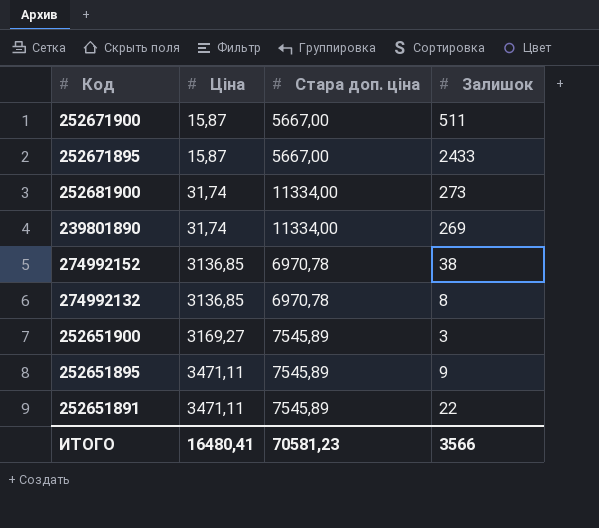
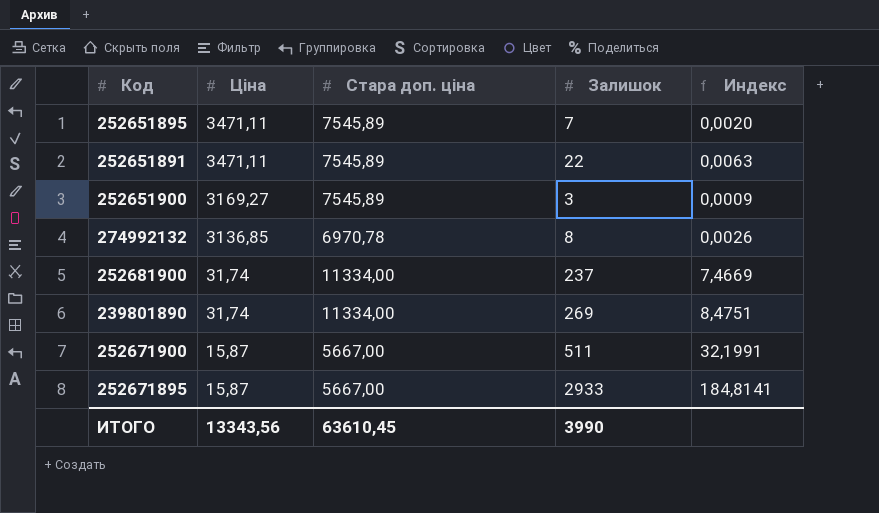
row order: Ціна ascending -> Ціна descending
column Индекс | formula: none -> [Залишок] / [Ціна]
row 274992152: 3136,85 | 6970,78 | 38 -> none
252651895 | Залишок: 9 -> 7
252681900 | Залишок: 273 -> 237
252671895 | Залишок: 2433 -> 2933
ИТОГО | Ціна: 16480,41 -> 13343,56
ИТОГО | Стара доп. ціна: 70581,23 -> 63610,45
ИТОГО | Залишок: 3566 -> 3990

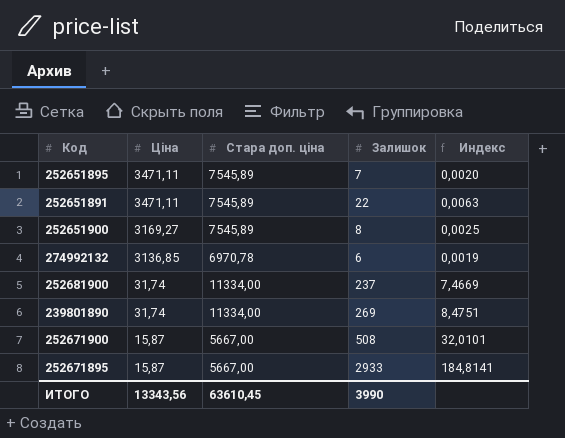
252651900 | Залишок: 3 -> 8
252651900 | Индекс: 0,0009 -> 0,0025
274992132 | Залишок: 8 -> 6
274992132 | Индекс: 0,0026 -> 0,0019
252671900 | Залишок: 511 -> 508
252671900 | Индекс: 32,1991 -> 32,0101

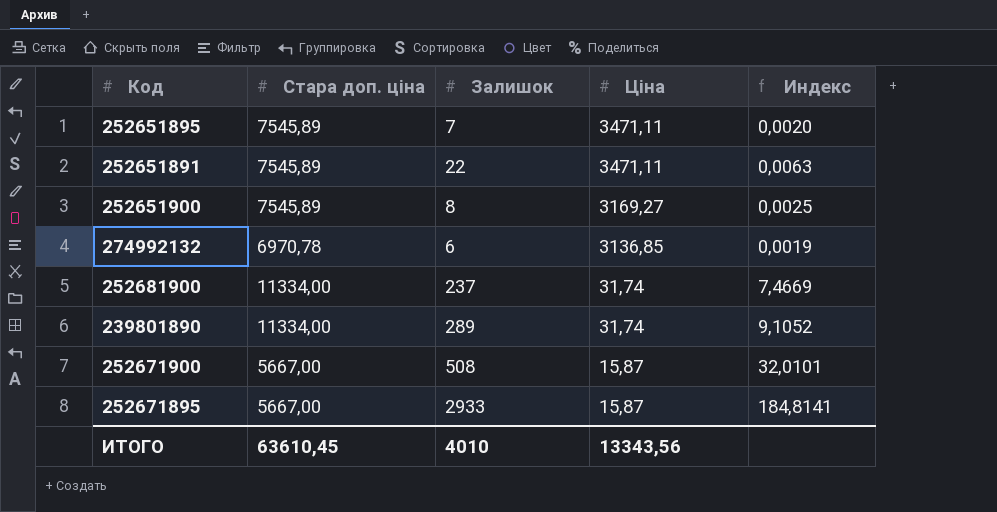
column Ціна | position: 2 -> 4
239801890 | Залишок: 269 -> 289
239801890 | Индекс: 8,4751 -> 9,1052
ИТОГО | Залишок: 3990 -> 4010

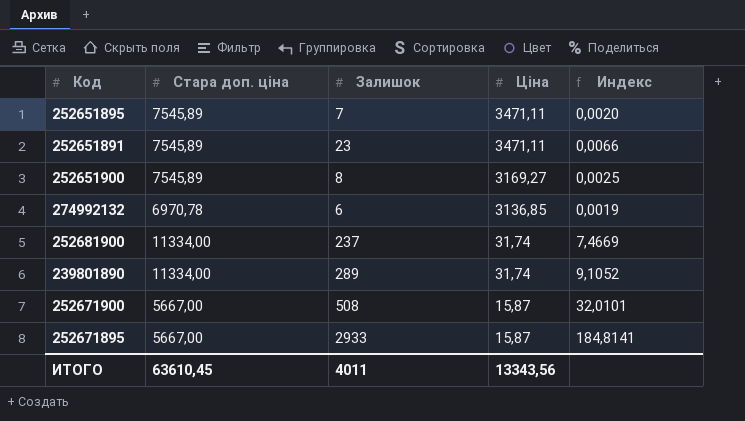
252651891 | Залишок: 22 -> 23
252651891 | Индекс: 0,0063 -> 0,0066
ИТОГО | Залишок: 4010 -> 4011

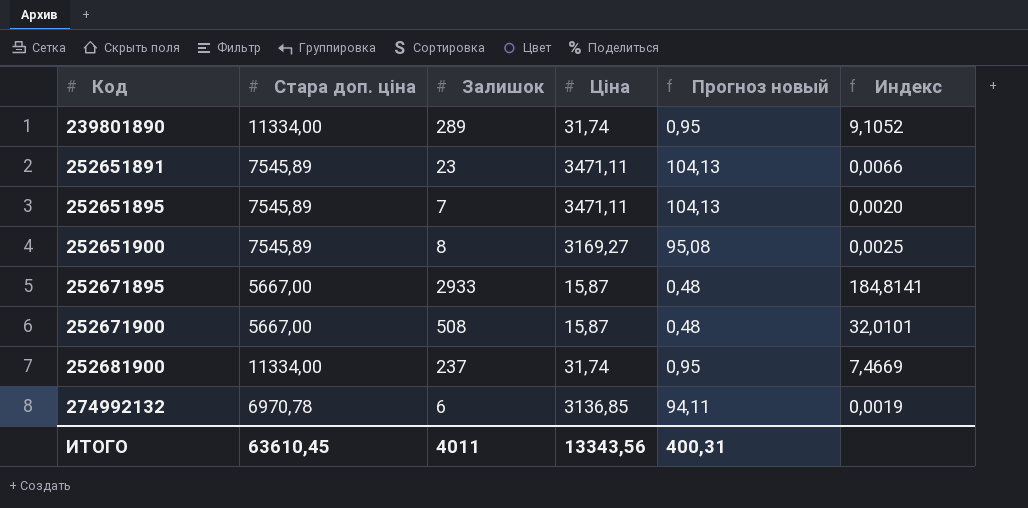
row order: Ціна descending -> Код ascending
column Прогноз новый | formula: none -> [Ціна] * 0,03

